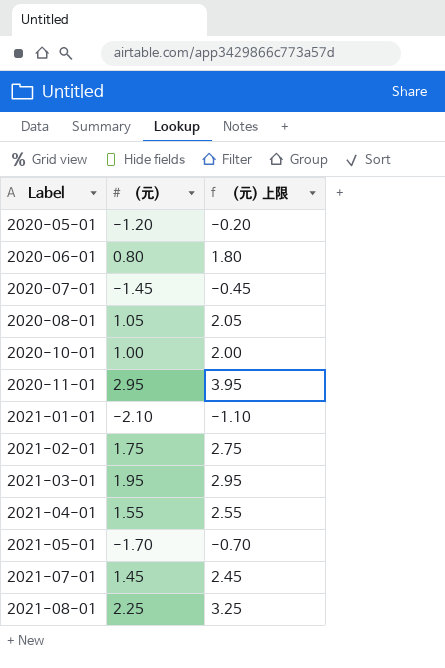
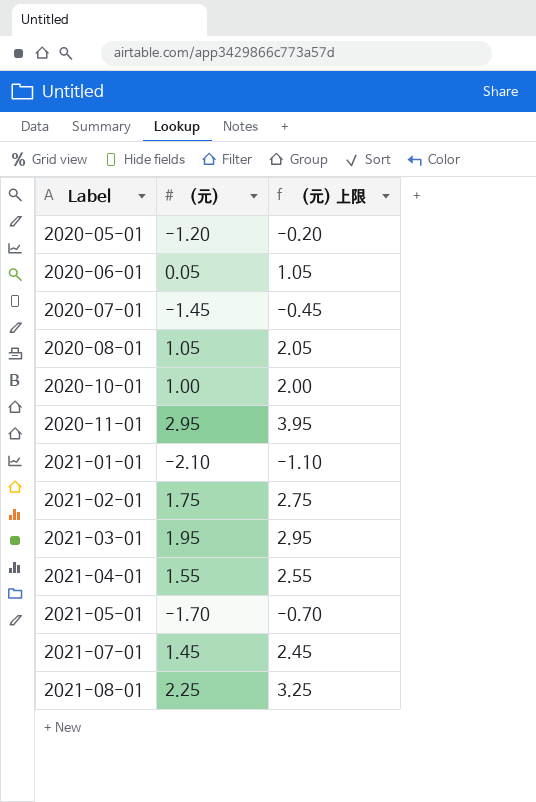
2020-06-01 | (元): 0.80 -> 0.05
2020-06-01 | (元) 上限: 1.80 -> 1.05

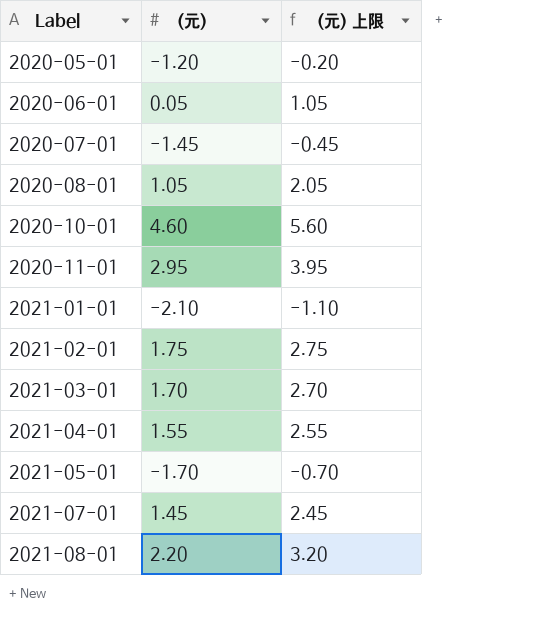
2020-10-01 | (元): 1.00 -> 4.60
2020-10-01 | (元) 上限: 2.00 -> 5.60
2021-03-01 | (元): 1.95 -> 1.70
2021-03-01 | (元) 上限: 2.95 -> 2.70
2021-08-01 | (元): 2.25 -> 2.20
2021-08-01 | (元) 上限: 3.25 -> 3.20

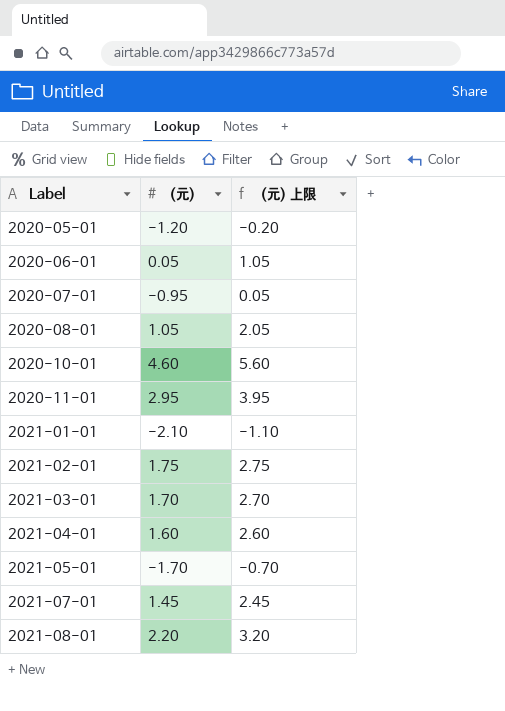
2020-07-01 | (元): -1.45 -> -0.95
2020-07-01 | (元) 上限: -0.45 -> 0.05
2021-04-01 | (元): 1.55 -> 1.60
2021-04-01 | (元) 上限: 2.55 -> 2.60

